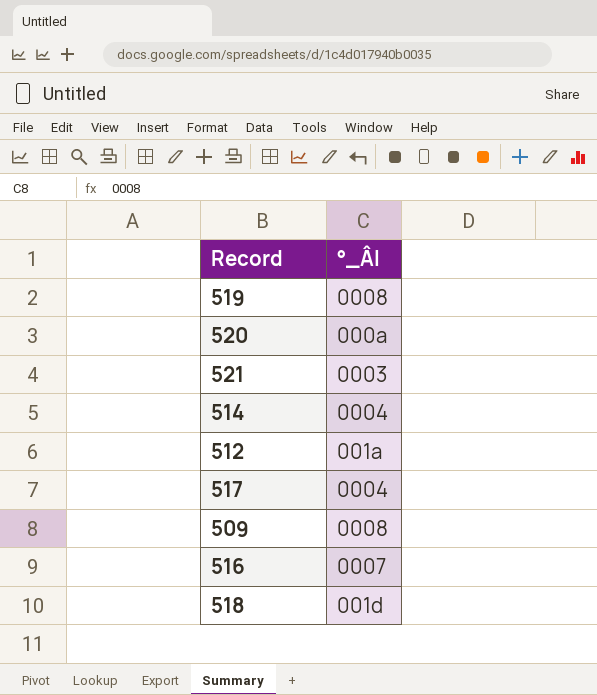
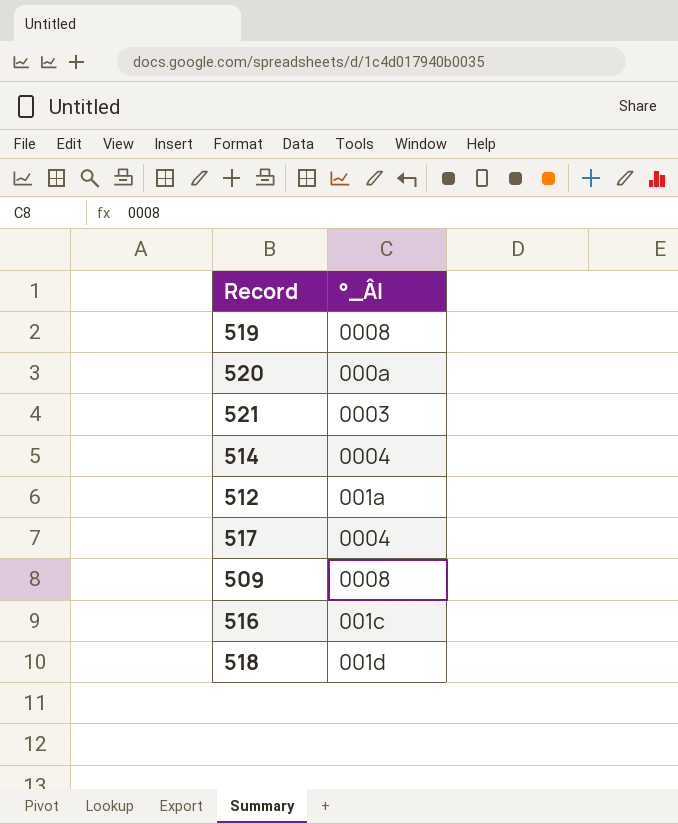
516 | °_ÂI: 0007 -> 001c

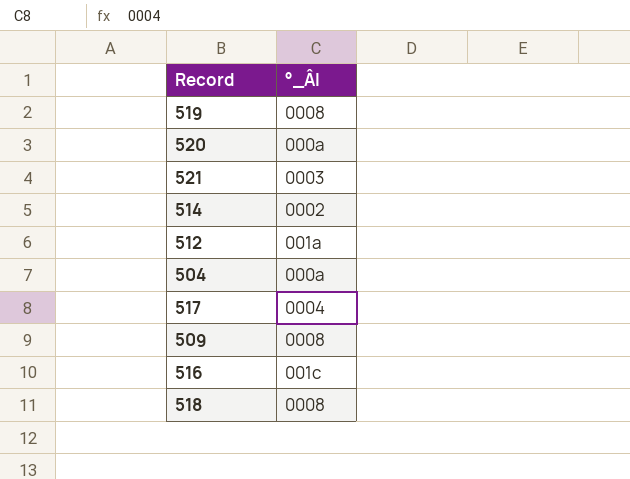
514 | °_ÂI: 0004 -> 0002
row 504: none -> 000a
518 | °_ÂI: 001d -> 0008

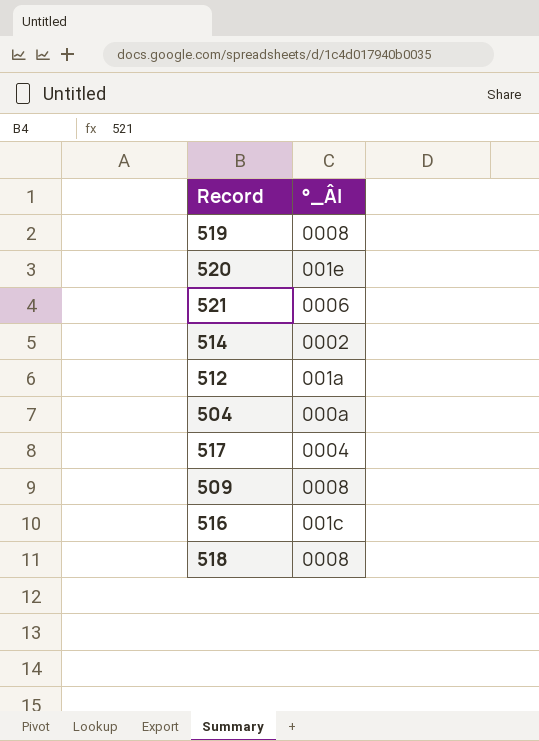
520 | °_ÂI: 000a -> 001e
521 | °_ÂI: 0003 -> 0006

